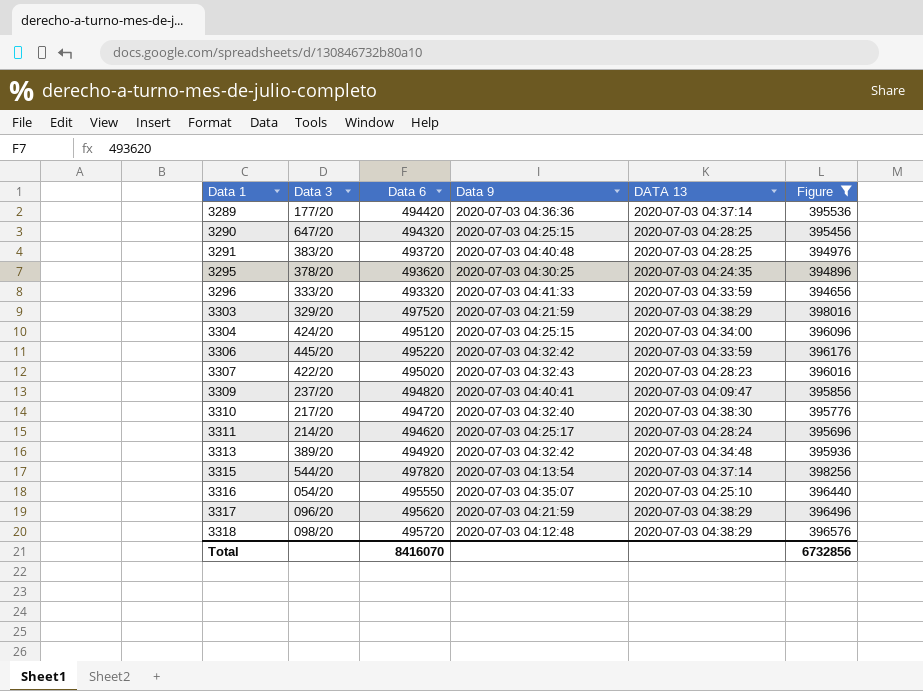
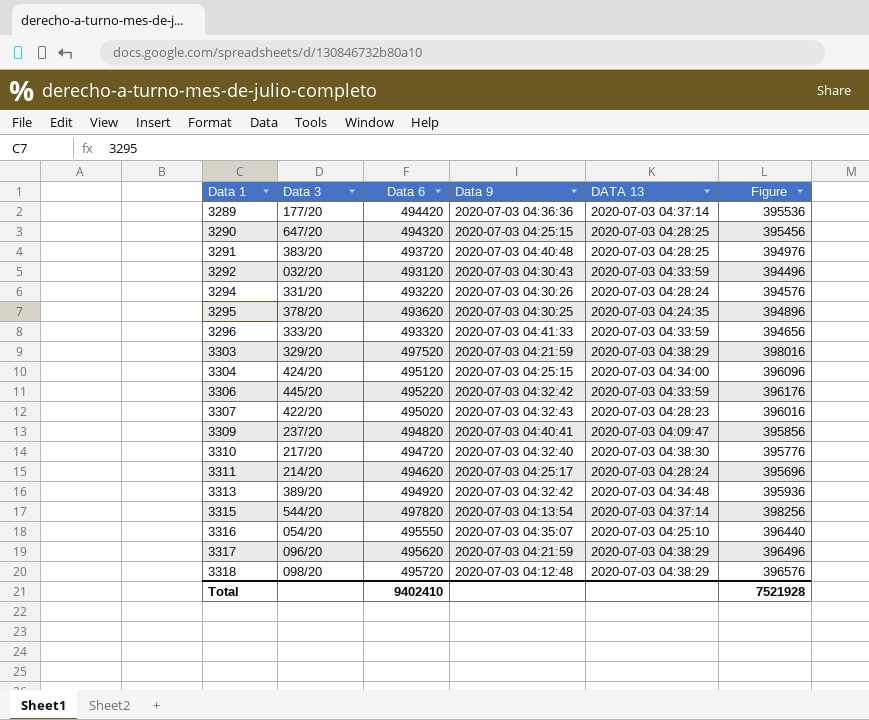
filter: Figure >= 394656 -> none
Total | Data 6: 8416070 -> 9402410
Total | Figure: 6732856 -> 7521928

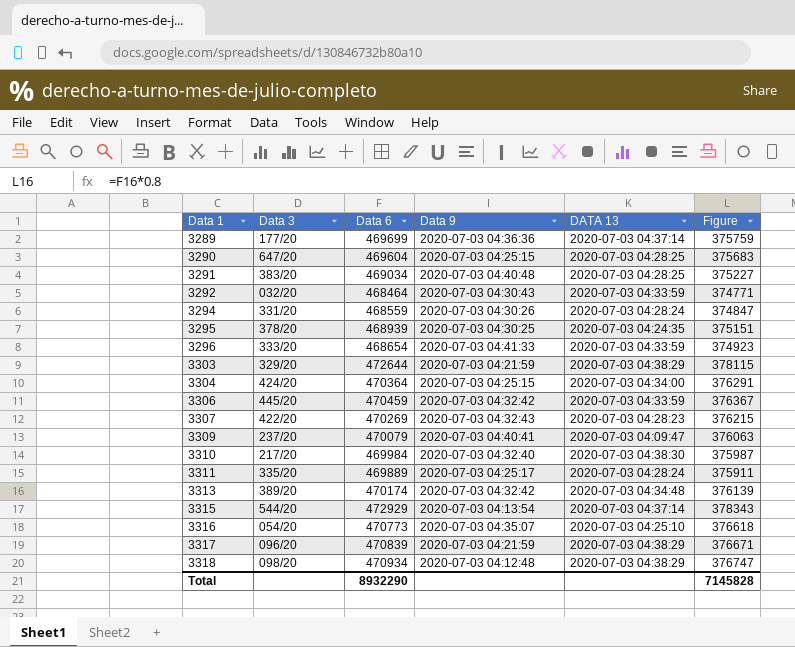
3289 | Data 6: 494420 -> 469699
3289 | Figure: 395536 -> 375759
3290 | Data 6: 494320 -> 469604
3290 | Figure: 395456 -> 375683
3291 | Data 6: 493720 -> 469034
3291 | Figure: 394976 -> 375227
3292 | Data 6: 493120 -> 468464
3292 | Figure: 394496 -> 374771
3294 | Data 6: 493220 -> 468559
3294 | Figure: 394576 -> 374847
3295 | Data 6: 493620 -> 468939
3295 | Figure: 394896 -> 375151
3296 | Data 6: 493320 -> 468654
3296 | Figure: 394656 -> 374923
3303 | Data 6: 497520 -> 472644
3303 | Figure: 398016 -> 378115
3304 | Data 6: 495120 -> 470364
3304 | Figure: 396096 -> 376291
3306 | Data 6: 495220 -> 470459
3306 | Figure: 396176 -> 376367
3307 | Data 6: 495020 -> 470269
3307 | Figure: 396016 -> 376215
3309 | Data 6: 494820 -> 470079
3309 | Figure: 395856 -> 376063
3310 | Data 6: 494720 -> 469984
3310 | Figure: 395776 -> 375987
3311 | Data 3: 214/20 -> 335/20
3311 | Data 6: 494620 -> 469889
3311 | Figure: 395696 -> 375911
3313 | Data 6: 494920 -> 470174
3313 | Figure: 395936 -> 376139
3315 | Data 6: 497820 -> 472929
3315 | Figure: 398256 -> 378343
3316 | Data 6: 495550 -> 470773
3316 | Figure: 396440 -> 376618
3317 | Data 6: 495620 -> 470839
3317 | Figure: 396496 -> 376671
3318 | Data 6: 495720 -> 470934
3318 | Figure: 396576 -> 376747
Total | Data 6: 9402410 -> 8932290
Total | Figure: 7521928 -> 7145828

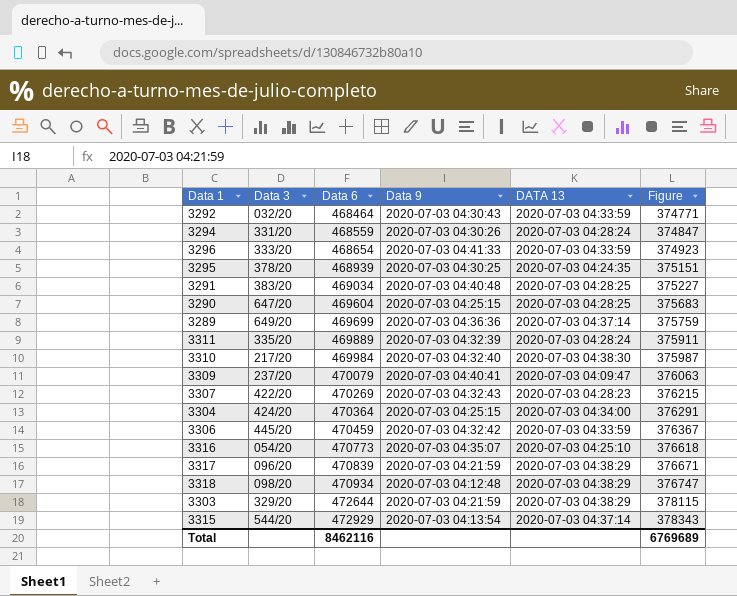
row order: Data 1 ascending -> Data 6 ascending
row 3313: 389/20 | 470174 | 2020-07-03 04:32:42 | 2020-07-03 04:34:48 | 376139 -> none
3289 | Data 3: 177/20 -> 649/20
3311 | Data 9: 2020-07-03 04:25:17 -> 2020-07-03 04:32:39
Total | Data 6: 8932290 -> 8462116
Total | Figure: 7145828 -> 6769689

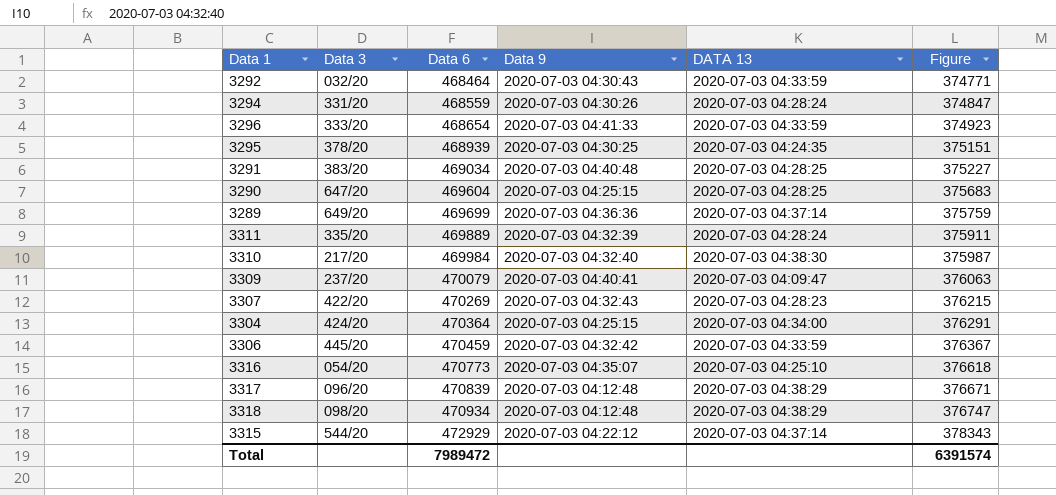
row 3303: 329/20 | 472644 | 2020-07-03 04:21:59 | 2020-07-03 04:38:29 | 378115 -> none
3317 | Data 9: 2020-07-03 04:21:59 -> 2020-07-03 04:12:48
3315 | Data 9: 2020-07-03 04:13:54 -> 2020-07-03 04:22:12
Total | Data 6: 8462116 -> 7989472
Total | Figure: 6769689 -> 6391574

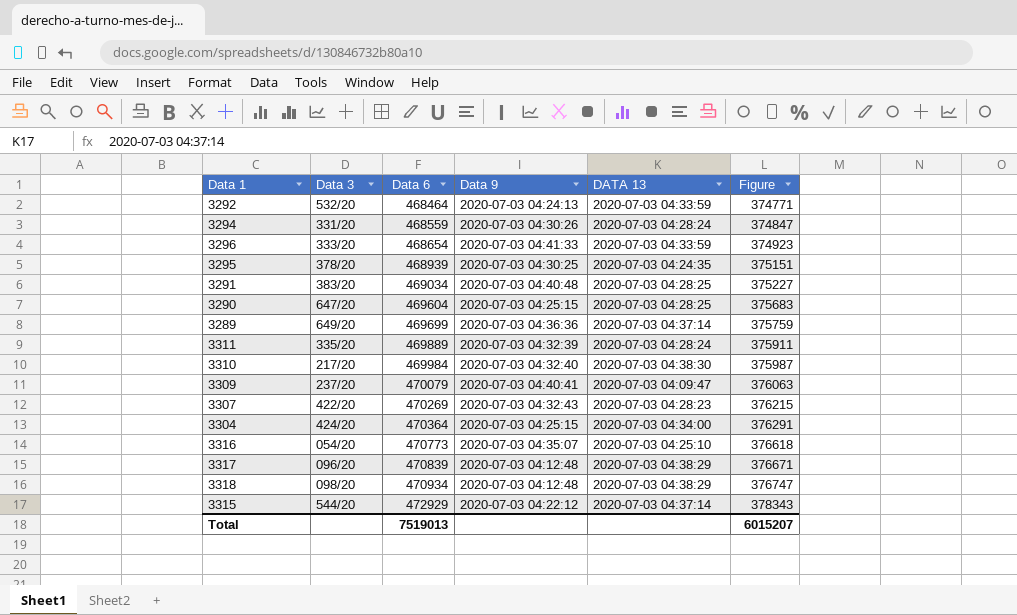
row 3306: 445/20 | 470459 | 2020-07-03 04:32:42 | 2020-07-03 04:33:59 | 376367 -> none
3292 | Data 3: 032/20 -> 532/20
3292 | Data 9: 2020-07-03 04:30:43 -> 2020-07-03 04:24:13
Total | Data 6: 7989472 -> 7519013
Total | Figure: 6391574 -> 6015207

